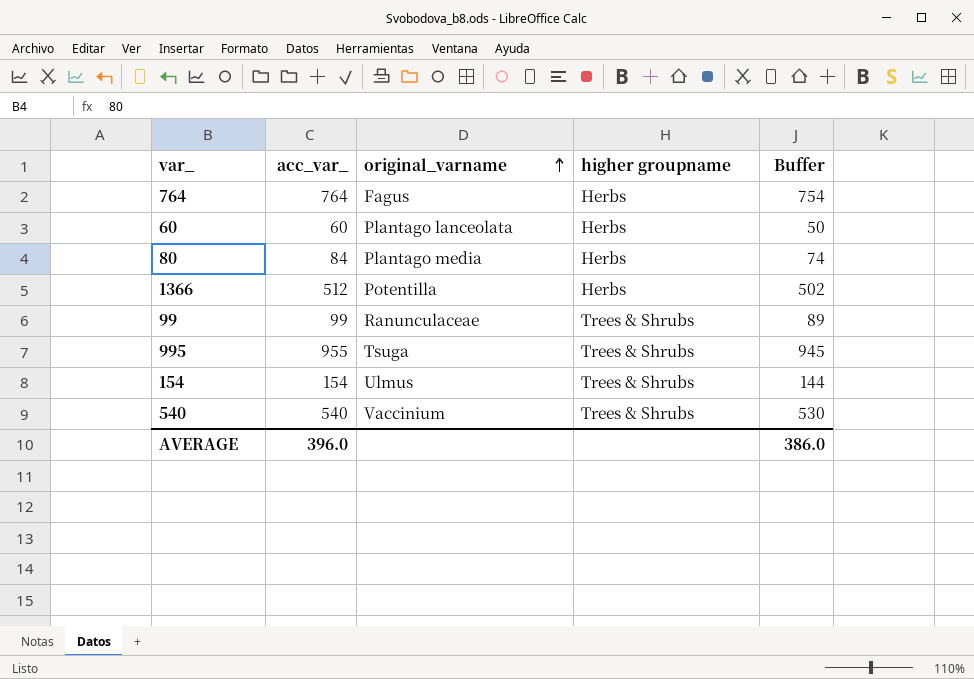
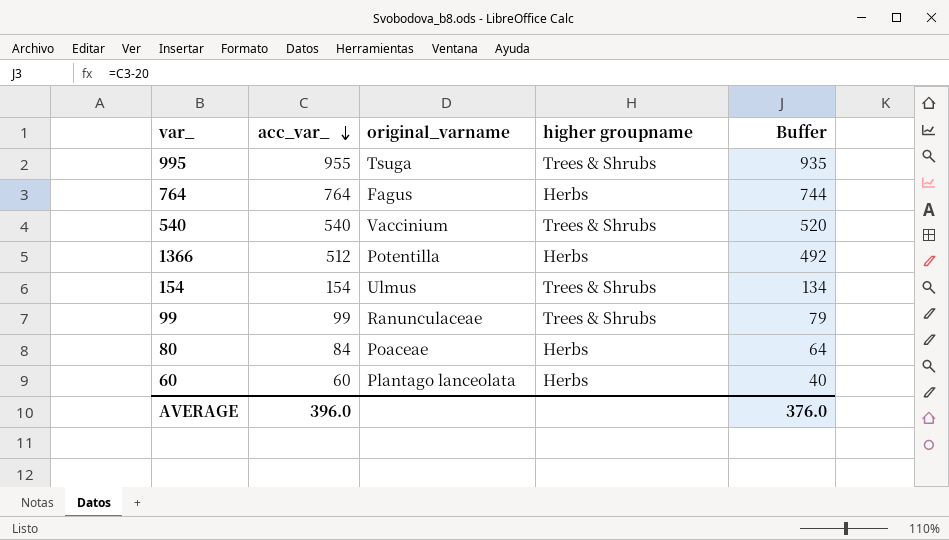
row order: original_varname ascending -> acc_var_ descending
column Buffer | formula: [acc_var_] - 10 -> [acc_var_] - 20
80 | original_varname: Plantago media -> Poaceae
AVERAGE | Buffer: 386.0 -> 376.0

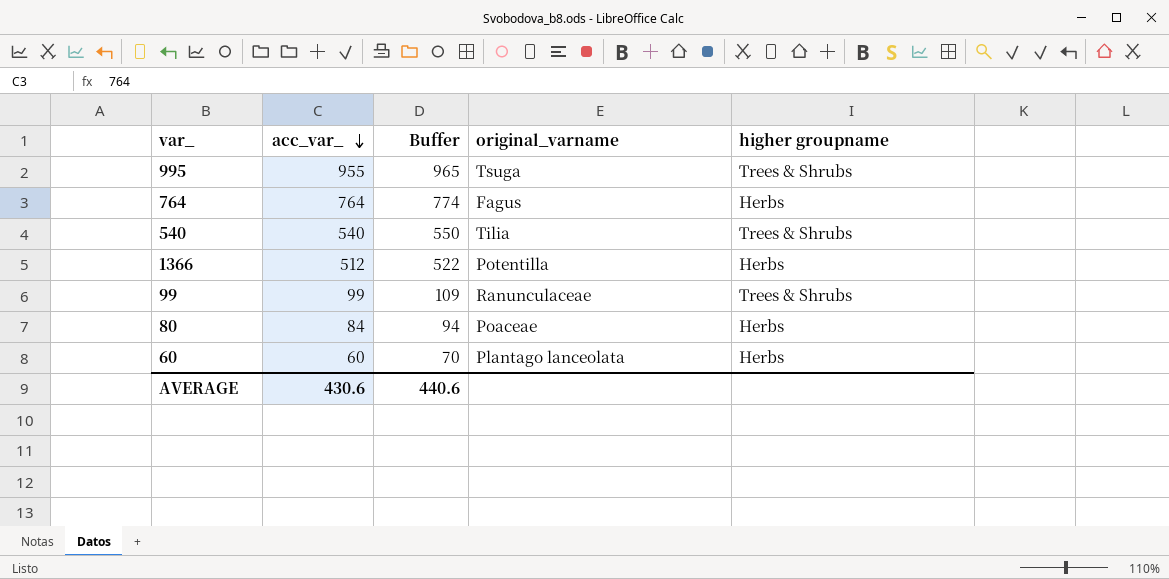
column Buffer | formula: [acc_var_] - 20 -> [acc_var_] + 10
column Buffer | position: 5 -> 3
row 154: 154 | Ulmus | Trees & Shrubs | 134 -> none
540 | original_varname: Vaccinium -> Tilia
AVERAGE | acc_var_: 396.0 -> 430.6
AVERAGE | Buffer: 376.0 -> 440.6

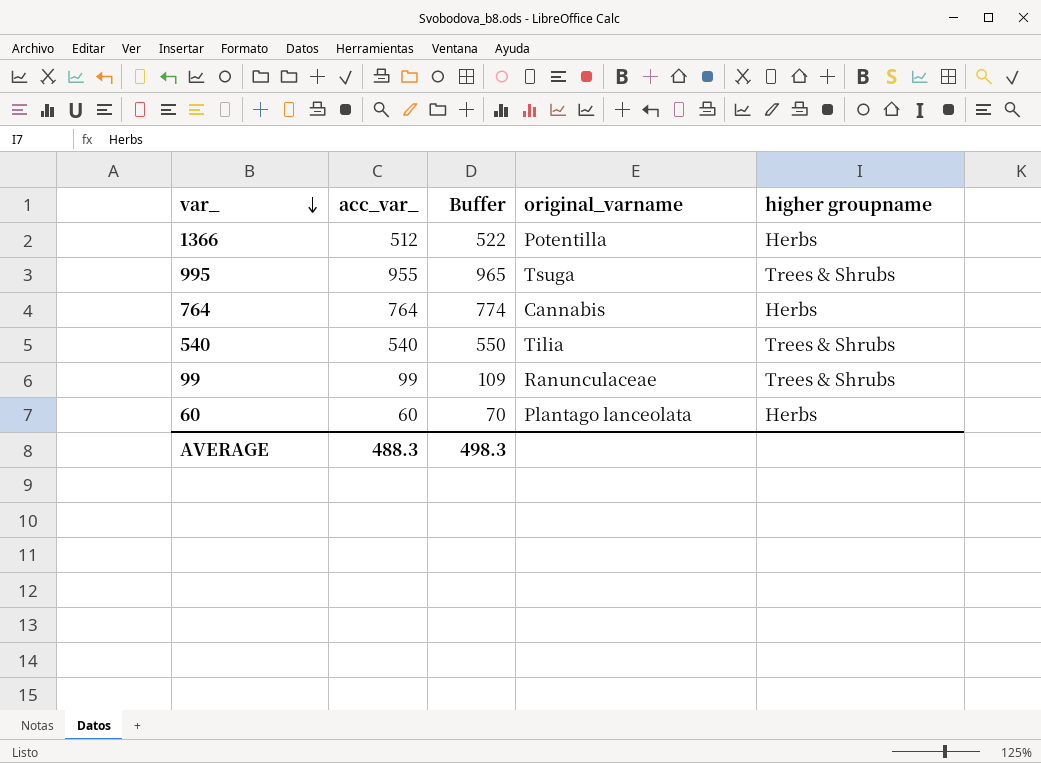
row order: acc_var_ descending -> var_ descending
row 80: 84 | 94 | Poaceae | Herbs -> none
764 | original_varname: Fagus -> Cannabis
AVERAGE | acc_var_: 430.6 -> 488.3
AVERAGE | Buffer: 440.6 -> 498.3

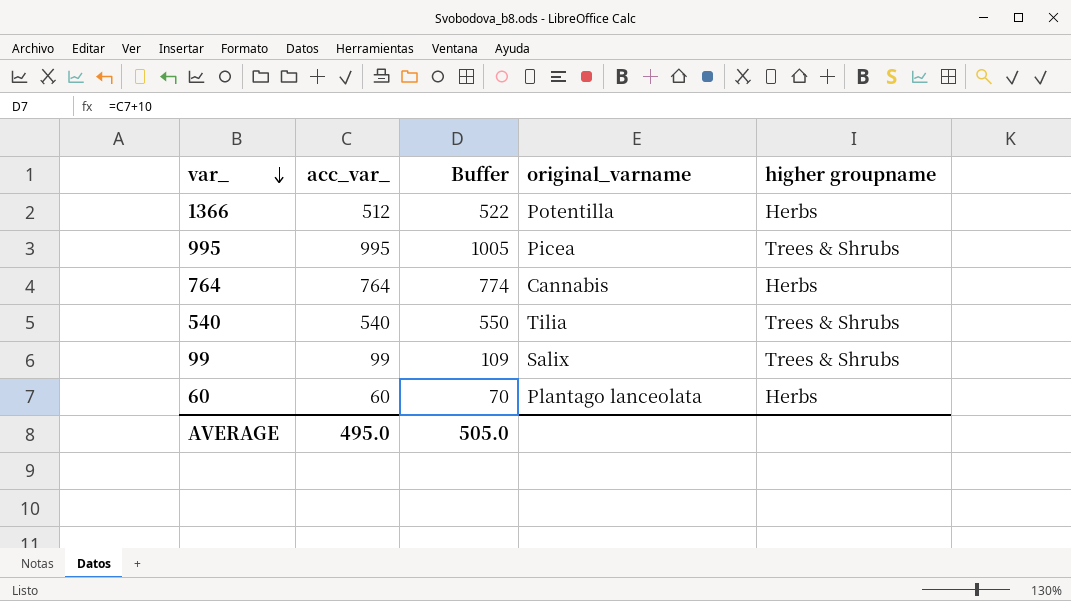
995 | acc_var_: 955 -> 995
995 | Buffer: 965 -> 1005
995 | original_varname: Tsuga -> Picea
99 | original_varname: Ranunculaceae -> Salix
AVERAGE | acc_var_: 488.3 -> 495.0
AVERAGE | Buffer: 498.3 -> 505.0

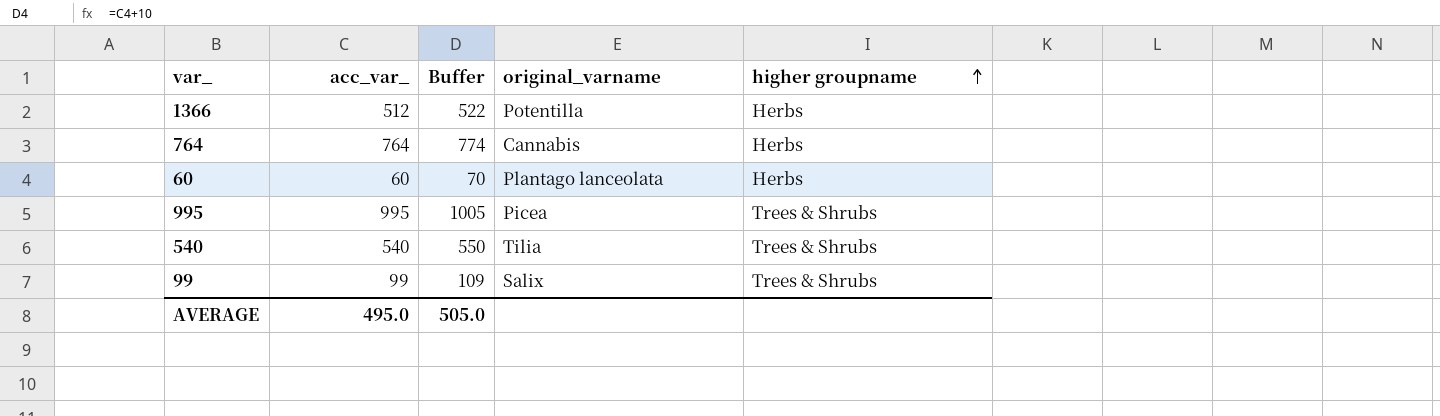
row order: var_ descending -> higher groupname ascending

